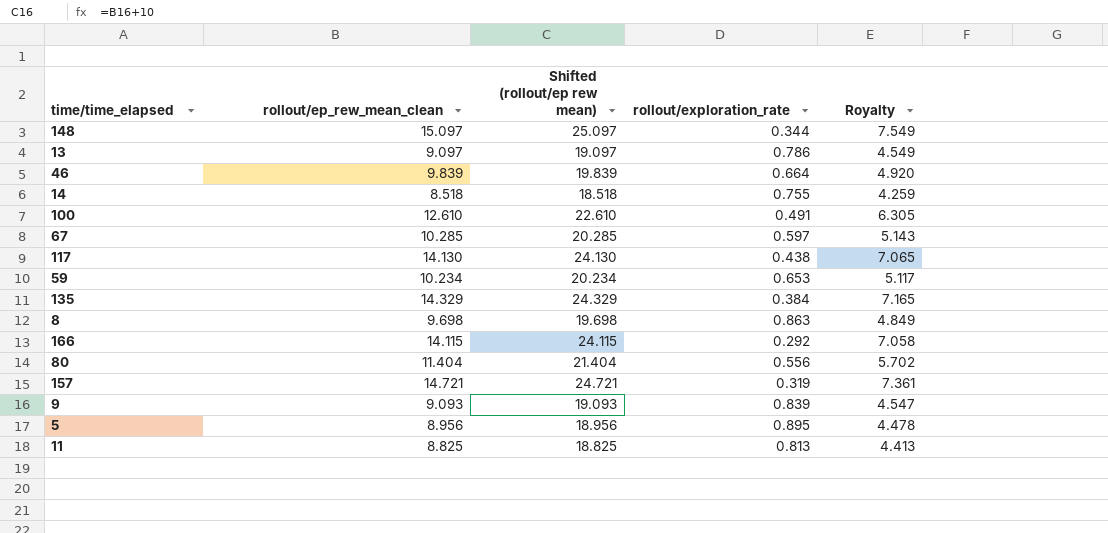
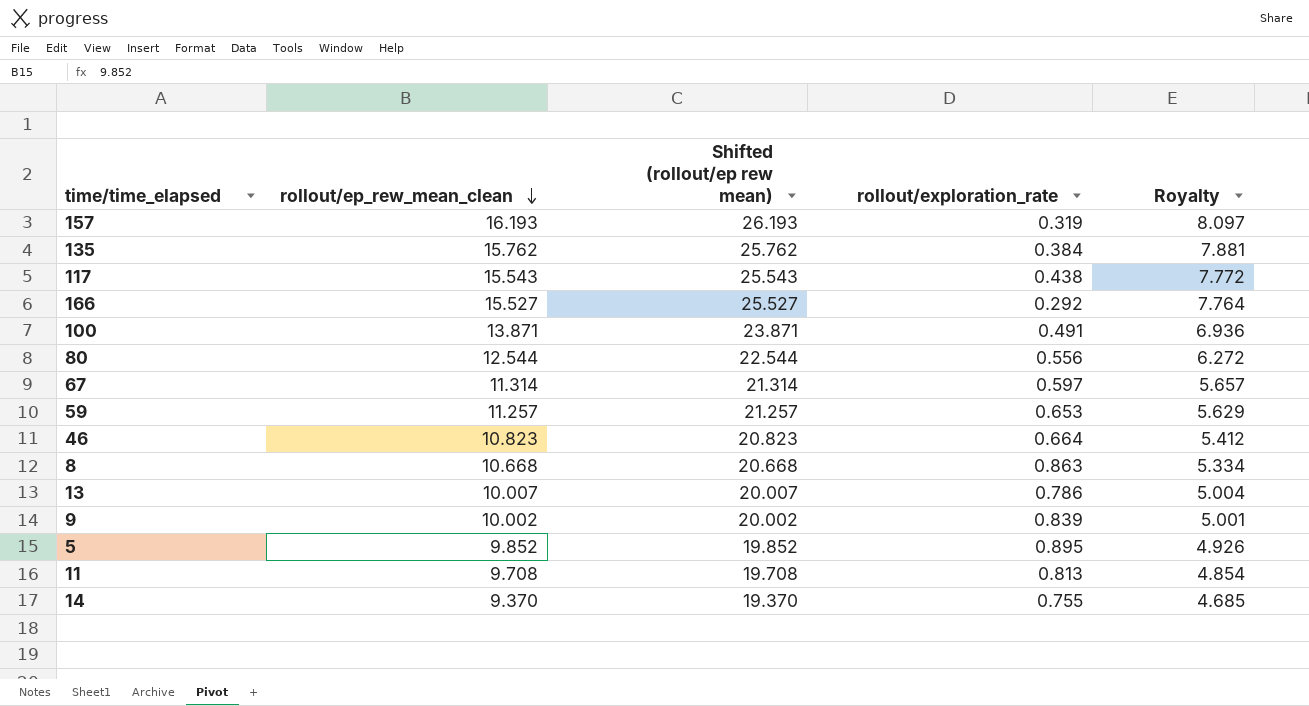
row order: none -> rollout/ep_rew_mean_clean descending
row 148: 15.097 | 25.097 | 0.344 | 7.549 -> none
157 | rollout/ep_rew_mean_clean: 14.721 -> 16.193
157 | Shifted (rollout/ep rew mean): 24.721 -> 26.193
157 | Royalty: 7.361 -> 8.097
135 | rollout/ep_rew_mean_clean: 14.329 -> 15.762
135 | Shifted (rollout/ep rew mean): 24.329 -> 25.762
135 | Royalty: 7.165 -> 7.881
117 | rollout/ep_rew_mean_clean: 14.130 -> 15.543
117 | Shifted (rollout/ep rew mean): 24.130 -> 25.543
117 | Royalty: 7.065 -> 7.772
166 | rollout/ep_rew_mean_clean: 14.115 -> 15.527
166 | Shifted (rollout/ep rew mean): 24.115 -> 25.527
166 | Royalty: 7.058 -> 7.764
100 | rollout/ep_rew_mean_clean: 12.610 -> 13.871
100 | Shifted (rollout/ep rew mean): 22.610 -> 23.871
100 | Royalty: 6.305 -> 6.936
80 | rollout/ep_rew_mean_clean: 11.404 -> 12.544
80 | Shifted (rollout/ep rew mean): 21.404 -> 22.544
80 | Royalty: 5.702 -> 6.272
67 | rollout/ep_rew_mean_clean: 10.285 -> 11.314
67 | Shifted (rollout/ep rew mean): 20.285 -> 21.314
67 | Royalty: 5.143 -> 5.657
59 | rollout/ep_rew_mean_clean: 10.234 -> 11.257
59 | Shifted (rollout/ep rew mean): 20.234 -> 21.257
59 | Royalty: 5.117 -> 5.629
46 | rollout/ep_rew_mean_clean: 9.839 -> 10.823
46 | Shifted (rollout/ep rew mean): 19.839 -> 20.823
46 | Royalty: 4.920 -> 5.412
8 | rollout/ep_rew_mean_clean: 9.698 -> 10.668
8 | Shifted (rollout/ep rew mean): 19.698 -> 20.668
8 | Royalty: 4.849 -> 5.334
13 | rollout/ep_rew_mean_clean: 9.097 -> 10.007
13 | Shifted (rollout/ep rew mean): 19.097 -> 20.007
13 | Royalty: 4.549 -> 5.004
9 | rollout/ep_rew_mean_clean: 9.093 -> 10.002
9 | Shifted (rollout/ep rew mean): 19.093 -> 20.002
9 | Royalty: 4.547 -> 5.001
5 | rollout/ep_rew_mean_clean: 8.956 -> 9.852
5 | Shifted (rollout/ep rew mean): 18.956 -> 19.852
5 | Royalty: 4.478 -> 4.926
11 | rollout/ep_rew_mean_clean: 8.825 -> 9.708
11 | Shifted (rollout/ep rew mean): 18.825 -> 19.708
11 | Royalty: 4.413 -> 4.854
14 | rollout/ep_rew_mean_clean: 8.518 -> 9.370
14 | Shifted (rollout/ep rew mean): 18.518 -> 19.370
14 | Royalty: 4.259 -> 4.685

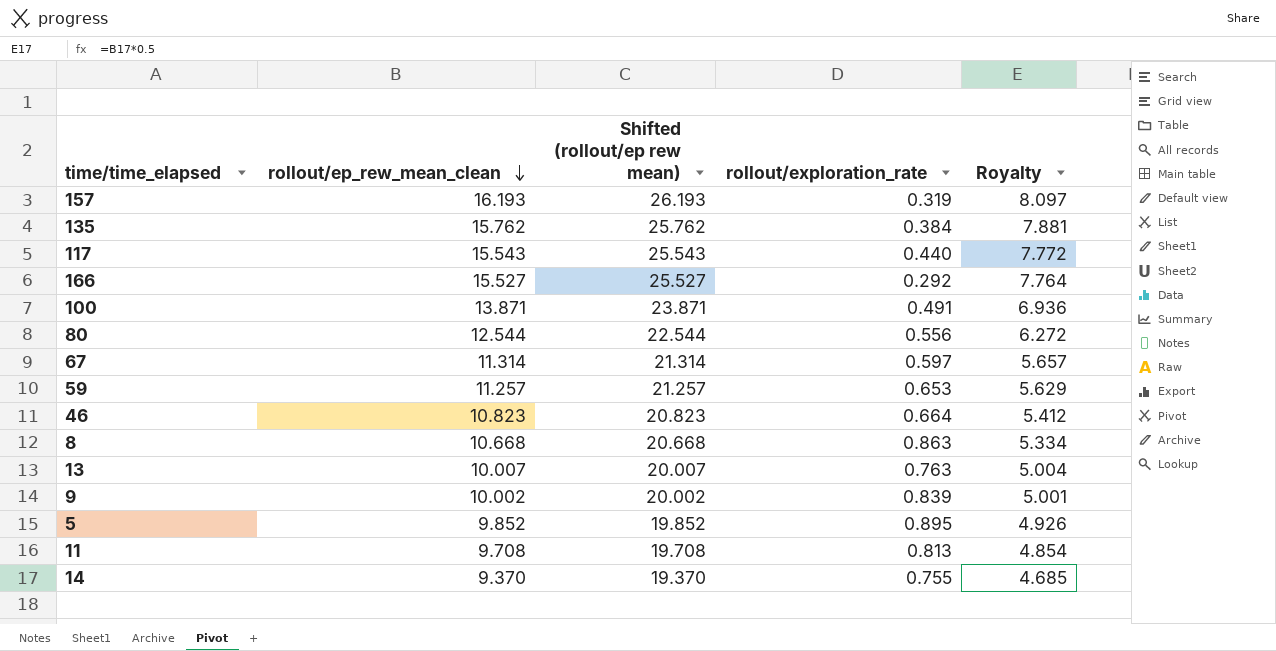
117 | rollout/exploration_rate: 0.438 -> 0.440
13 | rollout/exploration_rate: 0.786 -> 0.763

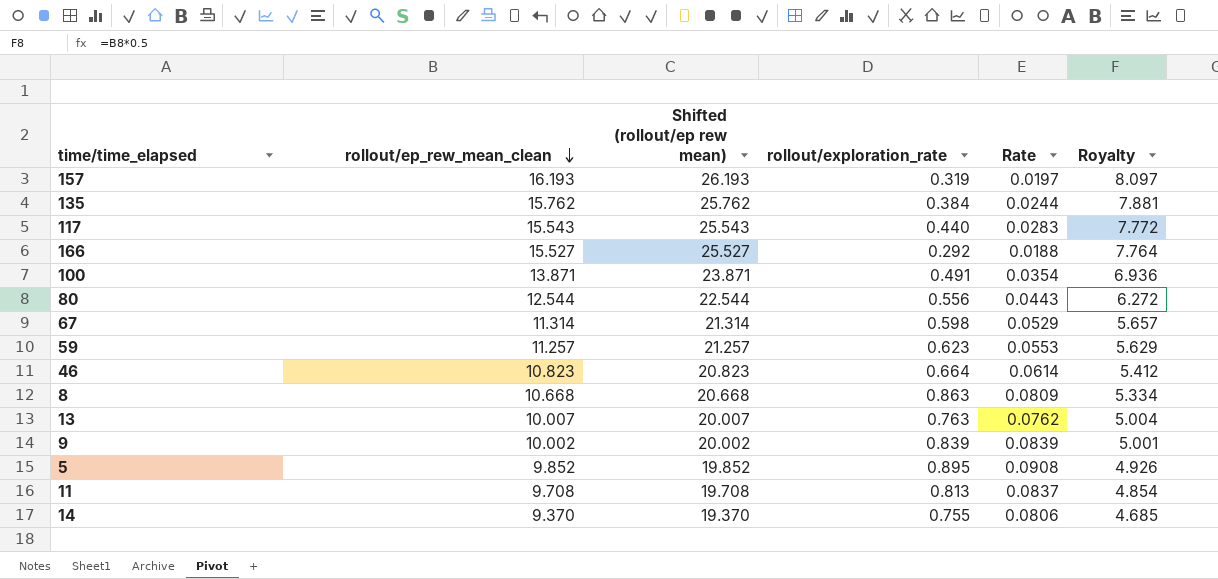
column Rate | formula: none -> [rollout/exploration_rate] / [rollout/ep_rew_mean_clean]
67 | rollout/exploration_rate: 0.597 -> 0.598
59 | rollout/exploration_rate: 0.653 -> 0.623

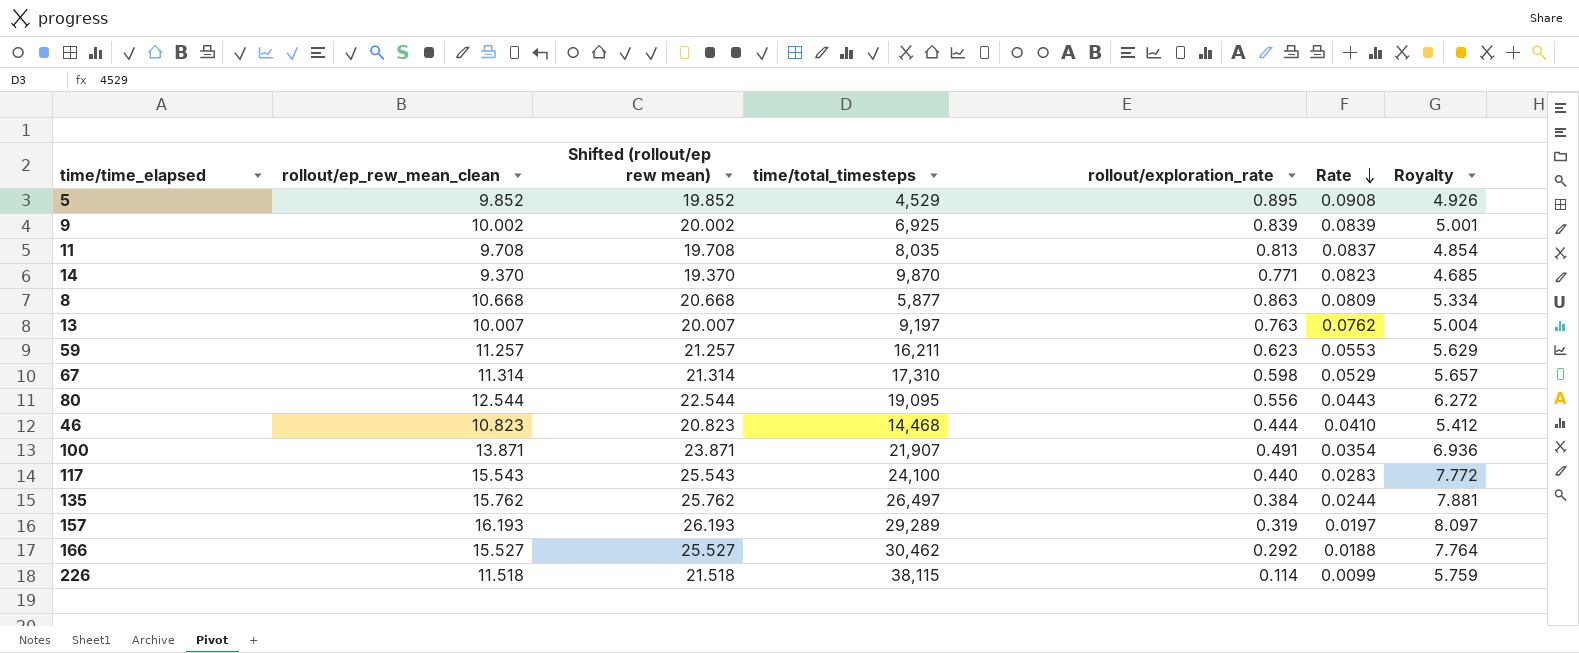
row order: rollout/ep_rew_mean_clean descending -> Rate descending
column time/total_timesteps | position: none -> 4
14 | rollout/exploration_rate: 0.755 -> 0.771
14 | Rate: 0.0806 -> 0.0823
46 | rollout/exploration_rate: 0.664 -> 0.444
46 | Rate: 0.0614 -> 0.0410
row 226: none -> 11.518 | 21.518 | 38,115 | 0.114 | 0.0099 | 5.759

